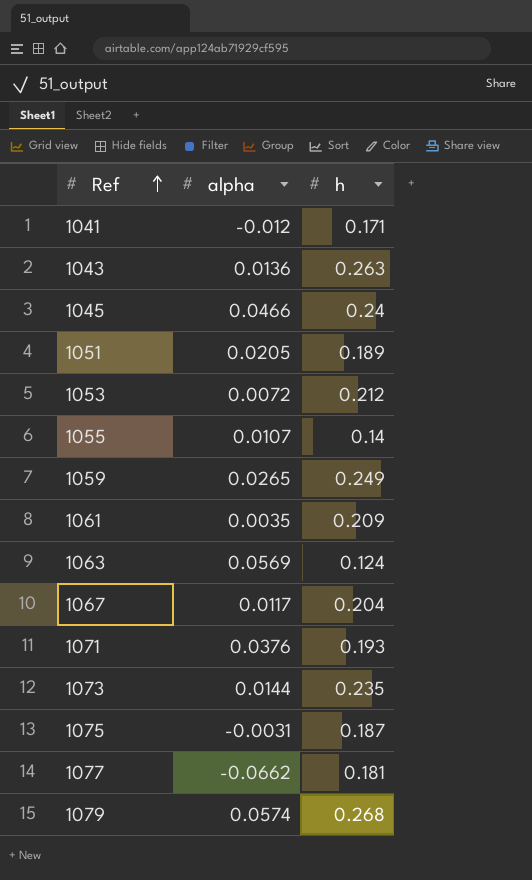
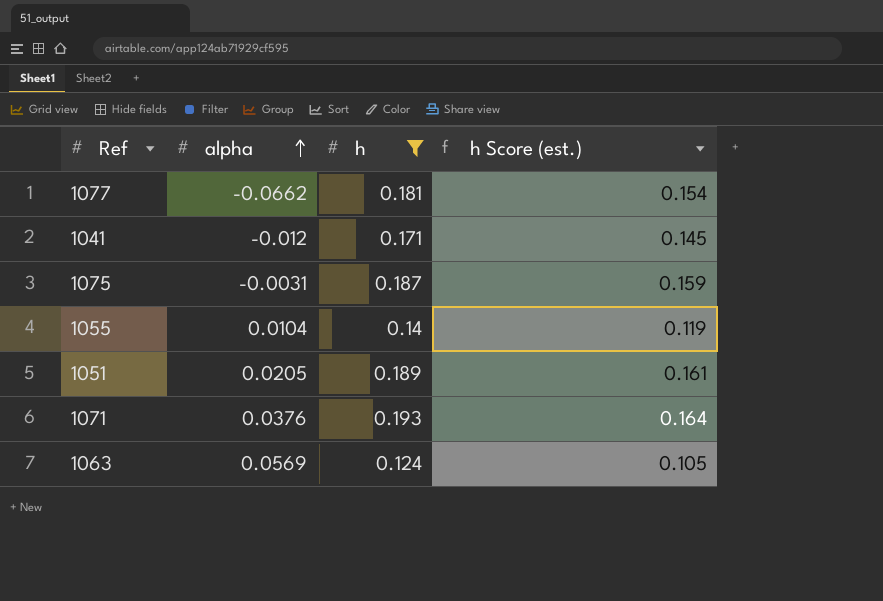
filter: none -> h <= 0.193
row order: Ref ascending -> alpha ascending
column h Score (est.) | formula: none -> [h] * 0.85
1055 | alpha: 0.0107 -> 0.0104

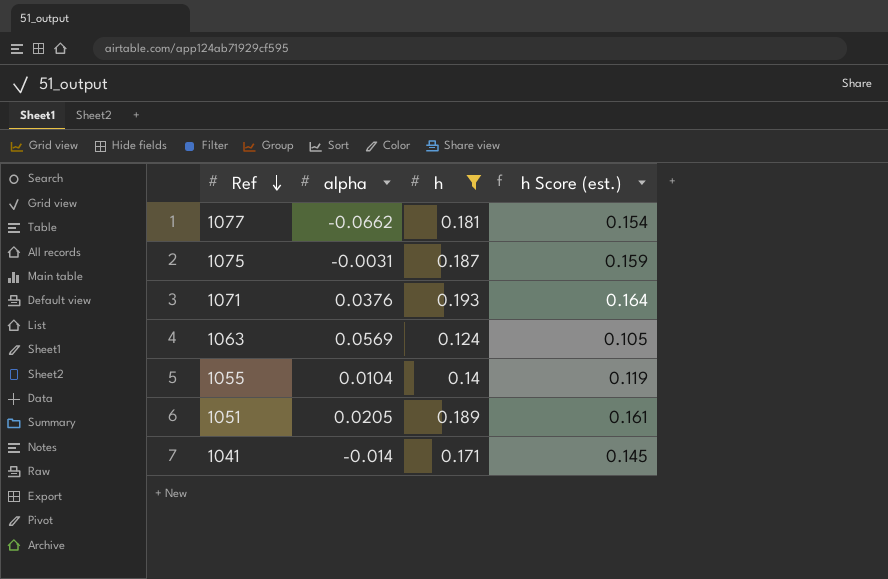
row order: alpha ascending -> Ref descending
1041 | alpha: -0.012 -> -0.014

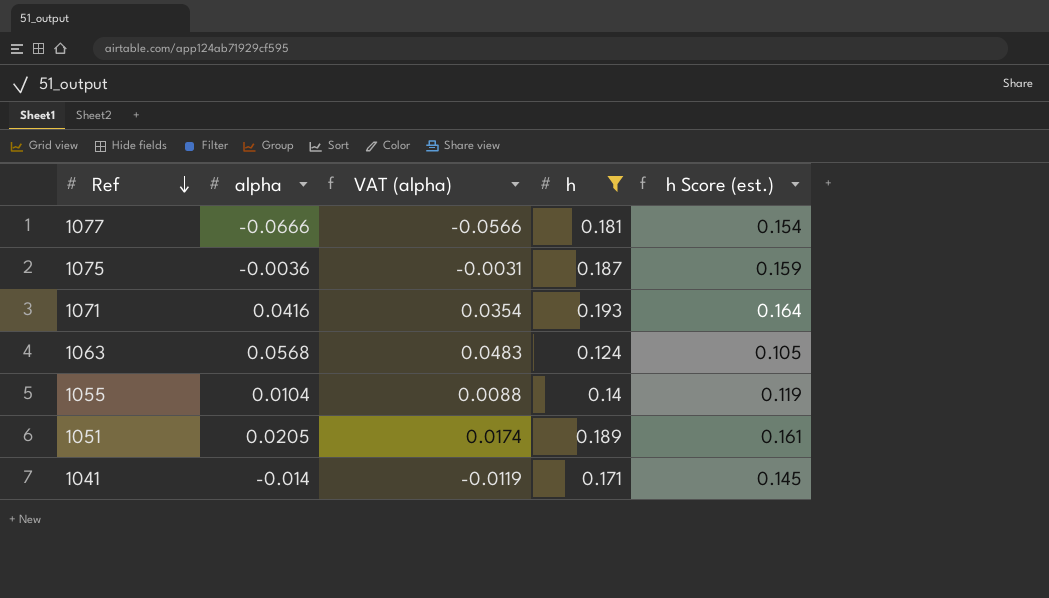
column VAT (alpha) | formula: none -> [alpha] * 0.85
1077 | alpha: -0.0662 -> -0.0666
1075 | alpha: -0.0031 -> -0.0036
1071 | alpha: 0.0376 -> 0.0416
1063 | alpha: 0.0569 -> 0.0568

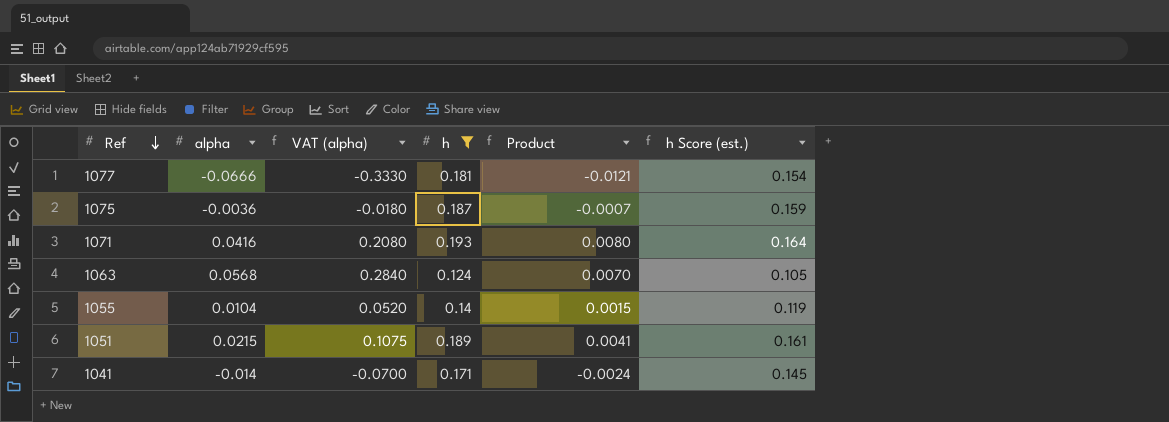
column VAT (alpha) | formula: [alpha] * 0.85 -> [alpha] * 5
column Product | formula: none -> [alpha] * [h]
1051 | alpha: 0.0205 -> 0.0215

